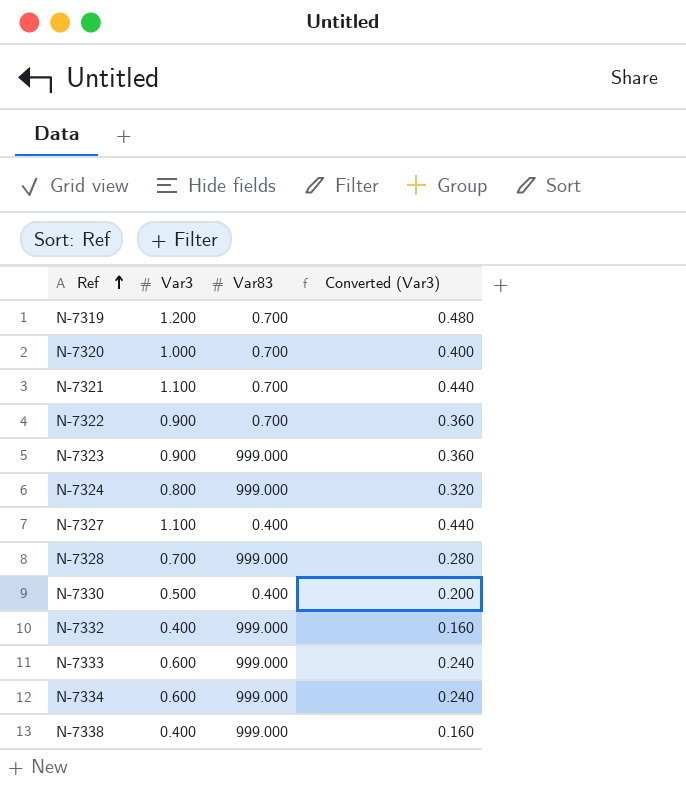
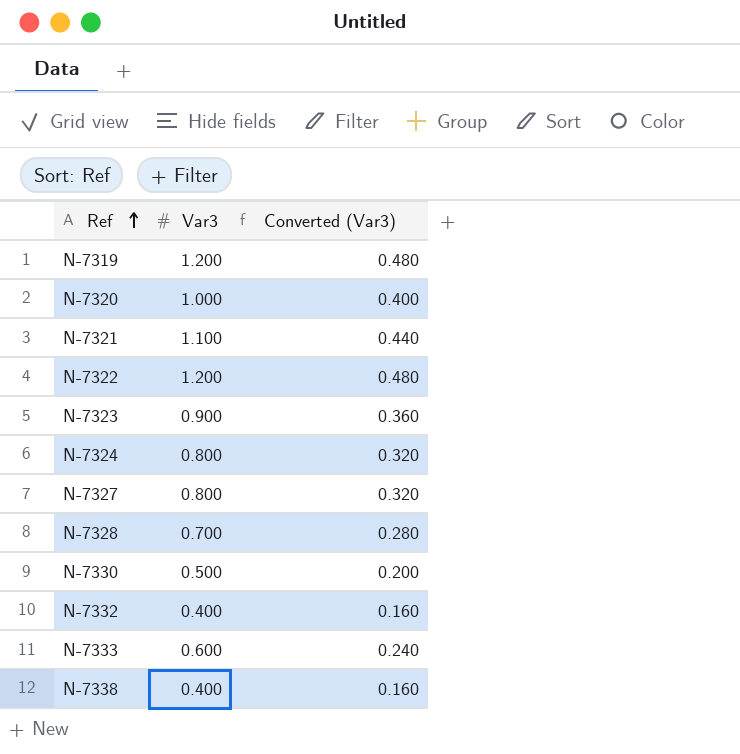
column Var83 | position: 3 -> none
row N-7334: 0.600 | 999.000 | 0.240 -> none
N-7322 | Var3: 0.900 -> 1.200
N-7322 | Converted (Var3): 0.360 -> 0.480
N-7327 | Var3: 1.100 -> 0.800
N-7327 | Converted (Var3): 0.440 -> 0.320

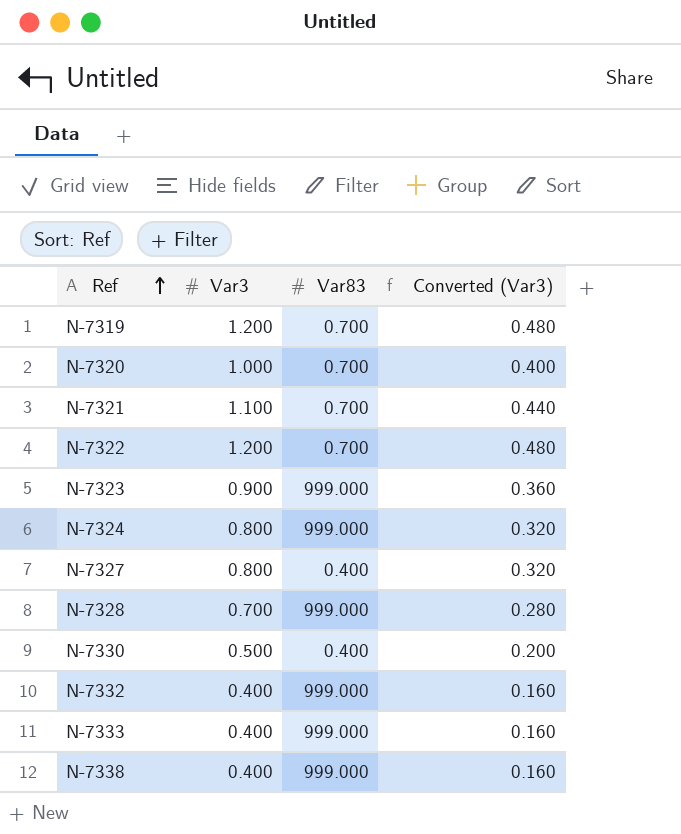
column Var83 | position: none -> 3
N-7333 | Var3: 0.600 -> 0.400
N-7333 | Converted (Var3): 0.240 -> 0.160

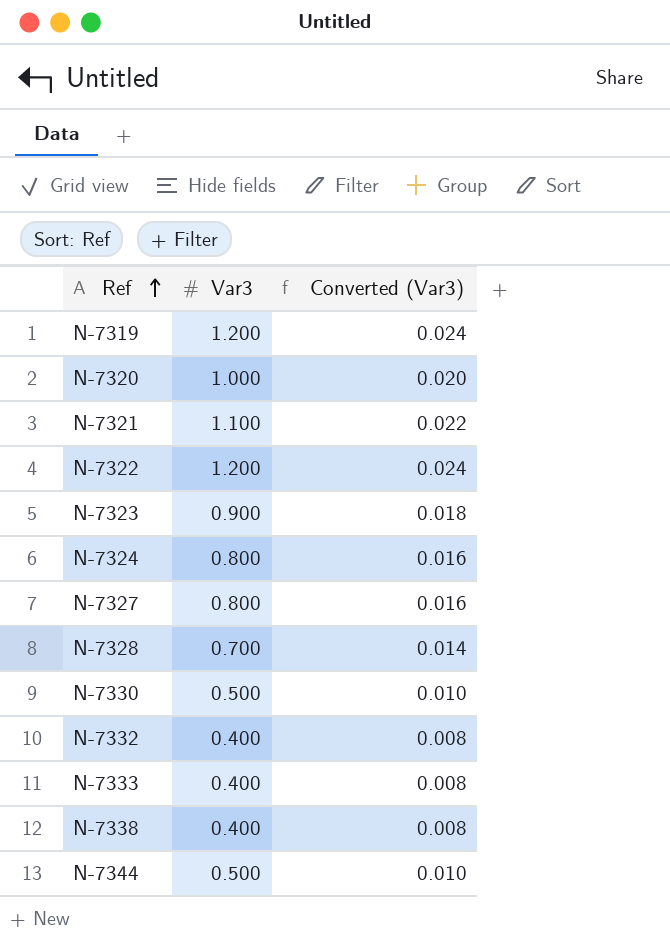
column Var83 | position: 3 -> none
column Converted (Var3) | formula: [Var3] * 0.4 -> [Var3] * 0.02
row N-7344: none -> 0.500 | 0.010

